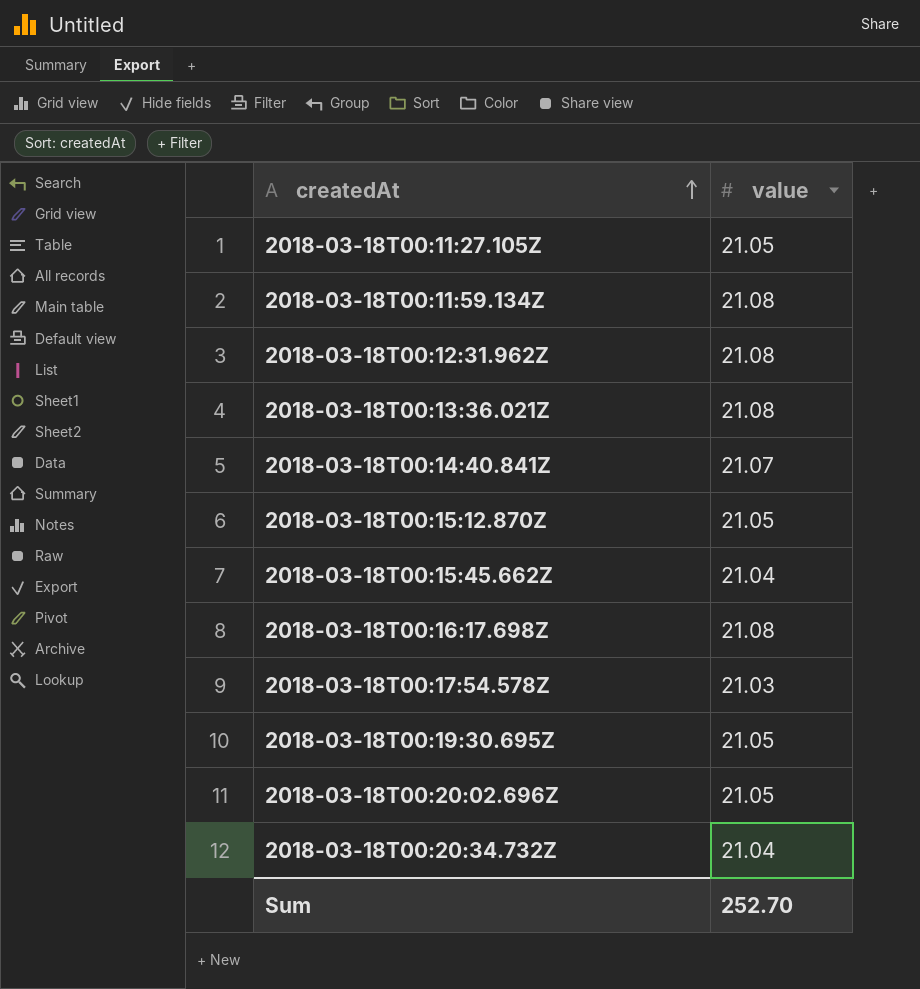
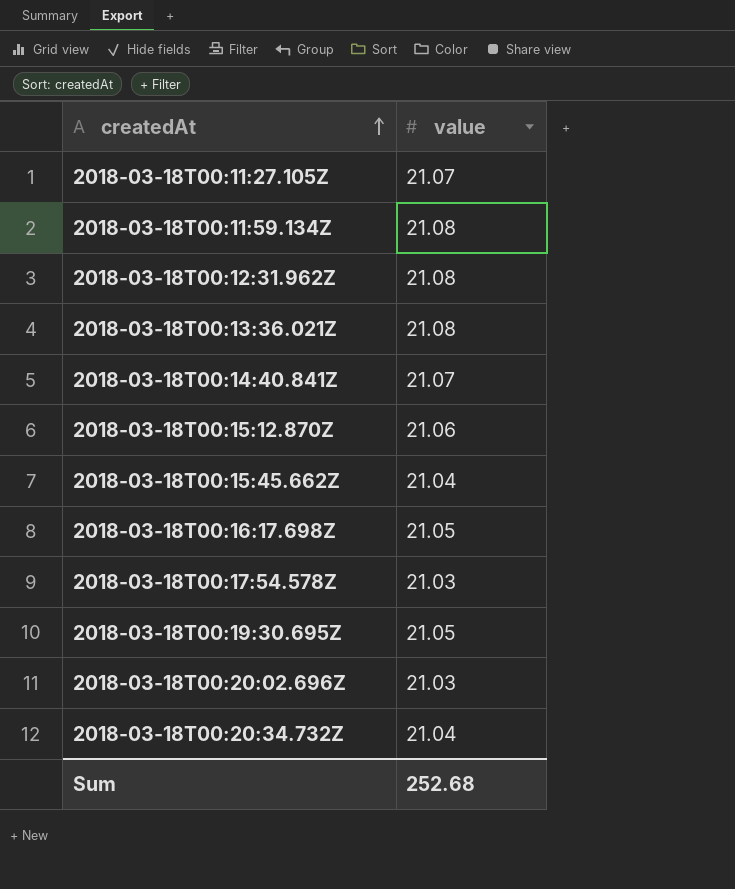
2018-03-18T00:11:27.105Z | value: 21.05 -> 21.07
2018-03-18T00:15:12.870Z | value: 21.05 -> 21.06
2018-03-18T00:16:17.698Z | value: 21.08 -> 21.05
2018-03-18T00:20:02.696Z | value: 21.05 -> 21.03
Sum | value: 252.70 -> 252.68

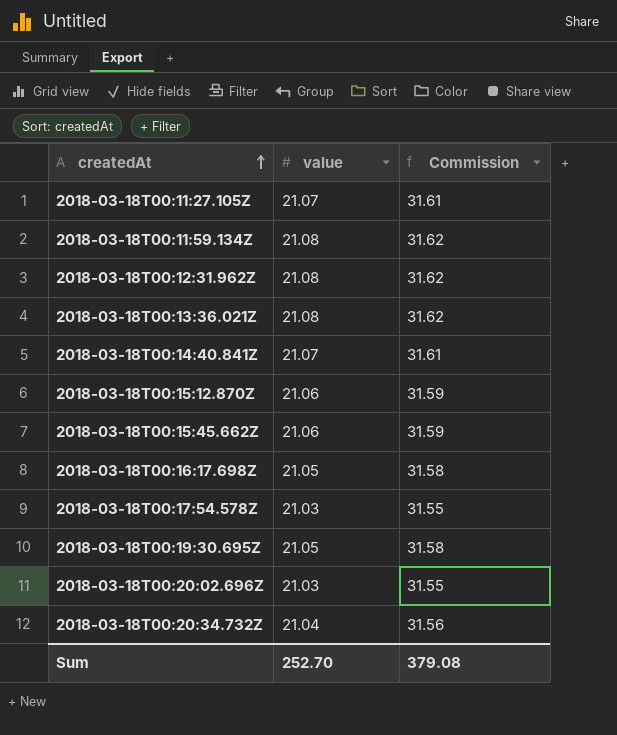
column Commission | formula: none -> [value] * 1.5
2018-03-18T00:15:45.662Z | value: 21.04 -> 21.06
Sum | value: 252.68 -> 252.70

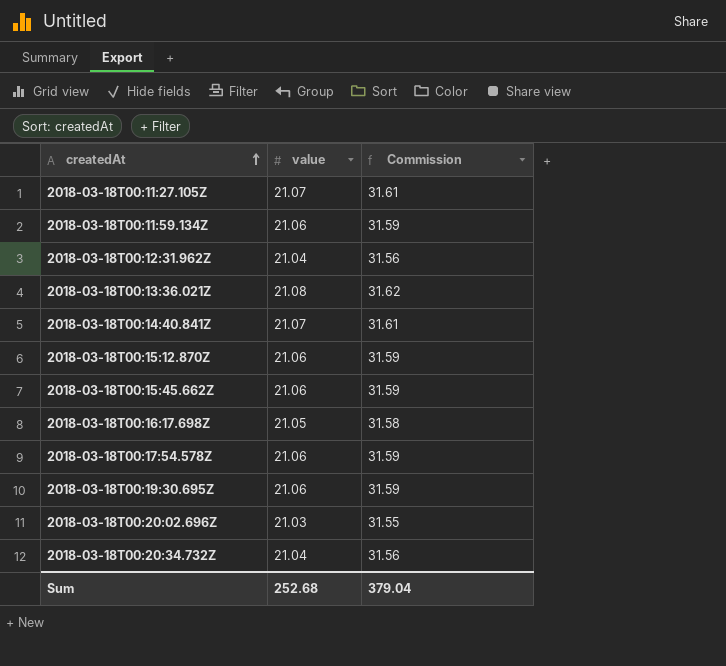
2018-03-18T00:11:59.134Z | value: 21.08 -> 21.06
2018-03-18T00:11:59.134Z | Commission: 31.62 -> 31.59
2018-03-18T00:12:31.962Z | value: 21.08 -> 21.04
2018-03-18T00:12:31.962Z | Commission: 31.62 -> 31.56
2018-03-18T00:17:54.578Z | value: 21.03 -> 21.06
2018-03-18T00:17:54.578Z | Commission: 31.55 -> 31.59
2018-03-18T00:19:30.695Z | value: 21.05 -> 21.06
2018-03-18T00:19:30.695Z | Commission: 31.58 -> 31.59
Sum | value: 252.70 -> 252.68
Sum | Commission: 379.08 -> 379.04

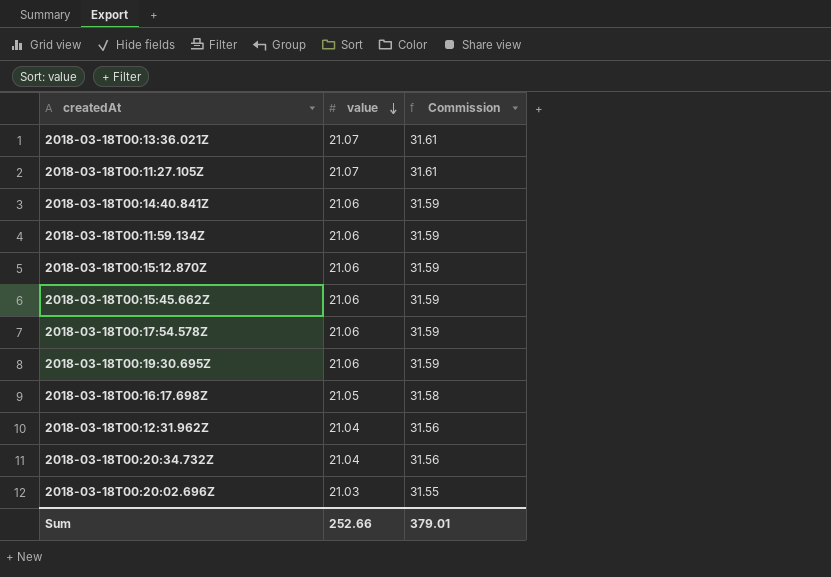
row order: createdAt ascending -> value descending
2018-03-18T00:13:36.021Z | value: 21.08 -> 21.07
2018-03-18T00:13:36.021Z | Commission: 31.62 -> 31.61
2018-03-18T00:14:40.841Z | value: 21.07 -> 21.06
2018-03-18T00:14:40.841Z | Commission: 31.61 -> 31.59
Sum | value: 252.68 -> 252.66
Sum | Commission: 379.04 -> 379.01

